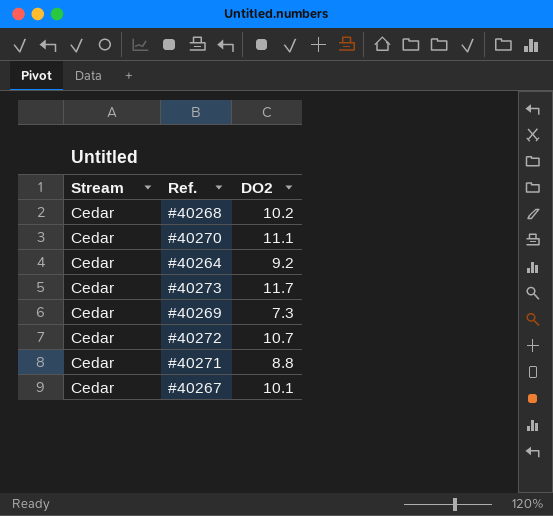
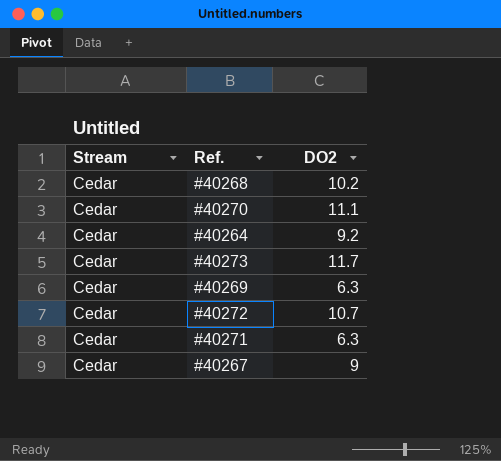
#40269 | DO2: 7.3 -> 6.3
#40271 | DO2: 8.8 -> 6.3
#40267 | DO2: 10.1 -> 9

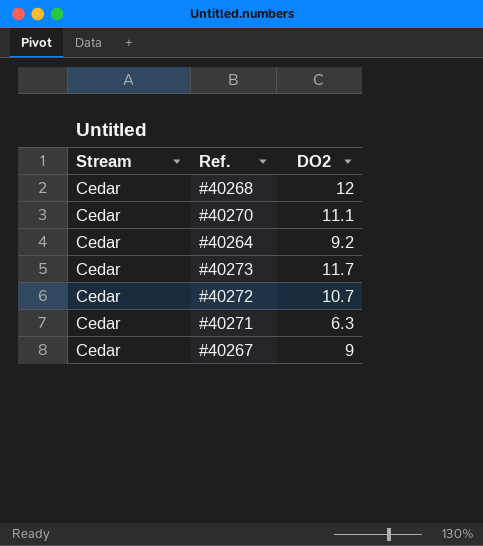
row #40269: Cedar | 6.3 -> none
#40268 | DO2: 10.2 -> 12

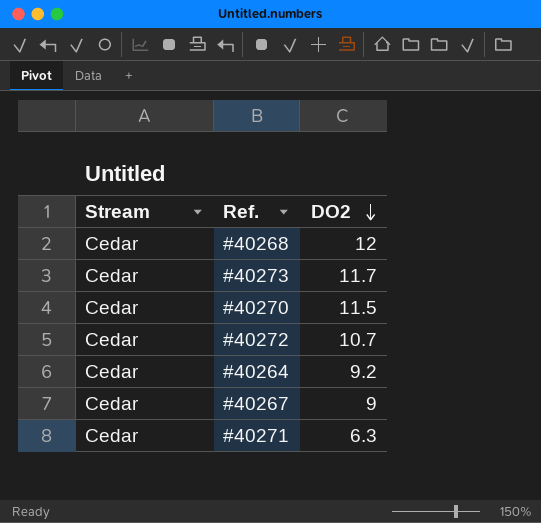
row order: none -> DO2 descending
#40270 | DO2: 11.1 -> 11.5

